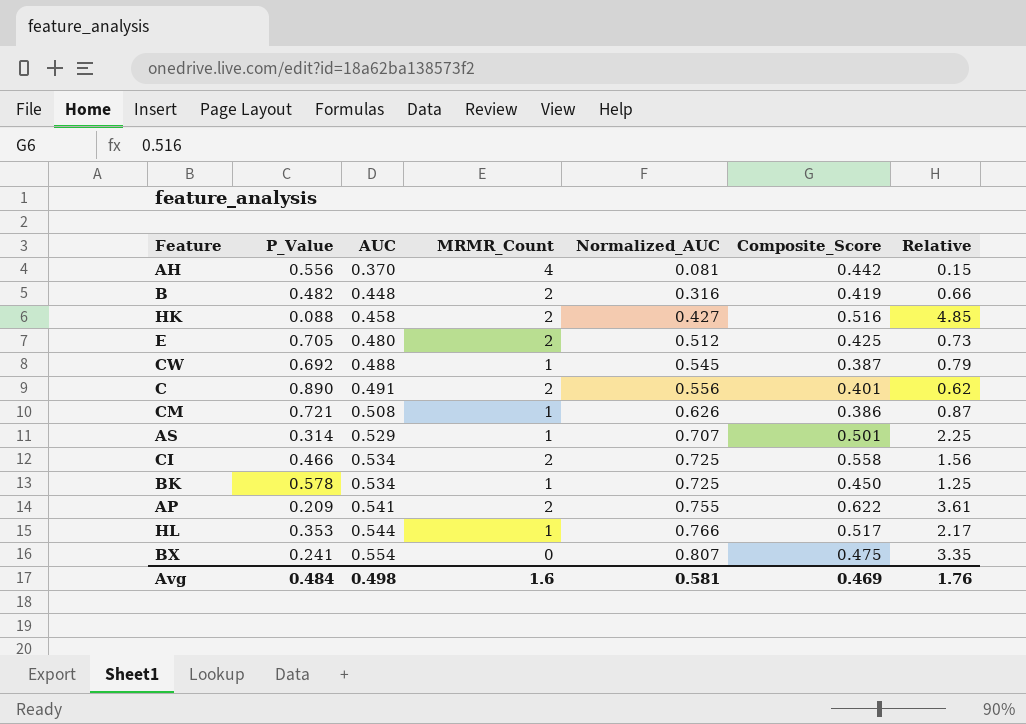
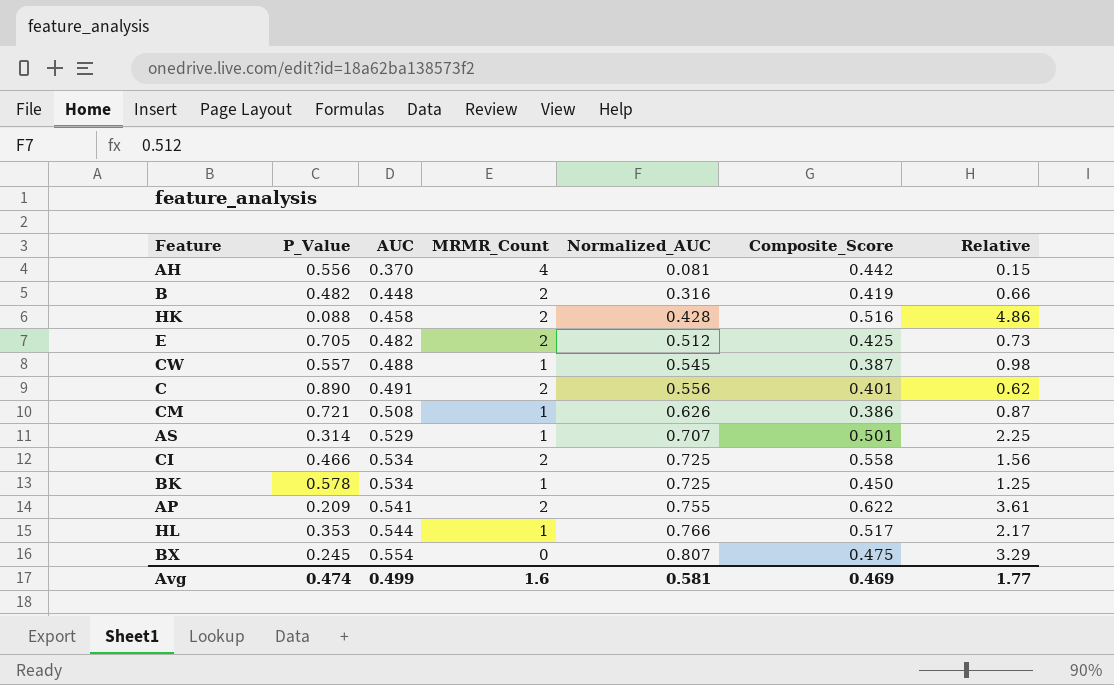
HK | Normalized_AUC: 0.427 -> 0.428
HK | Relative: 4.85 -> 4.86
E | AUC: 0.480 -> 0.482
CW | P_Value: 0.692 -> 0.557
CW | Relative: 0.79 -> 0.98
BX | P_Value: 0.241 -> 0.245
BX | Relative: 3.35 -> 3.29
Avg | P_Value: 0.484 -> 0.474
Avg | AUC: 0.498 -> 0.499
Avg | Relative: 1.76 -> 1.77

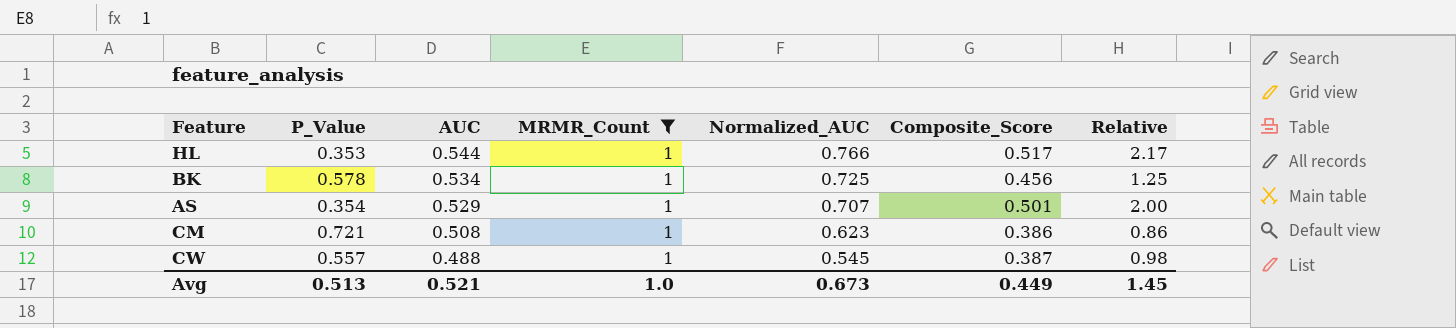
filter: none -> MRMR_Count = 1
row order: AUC ascending -> AUC descending
BK | Composite_Score: 0.450 -> 0.456
AS | P_Value: 0.314 -> 0.354
AS | Relative: 2.25 -> 2.00
CM | Normalized_AUC: 0.626 -> 0.623
CM | Relative: 0.87 -> 0.86
Avg | P_Value: 0.474 -> 0.513
Avg | AUC: 0.499 -> 0.521
Avg | MRMR_Count: 1.6 -> 1.0
Avg | Normalized_AUC: 0.581 -> 0.673
Avg | Composite_Score: 0.469 -> 0.449
Avg | Relative: 1.77 -> 1.45

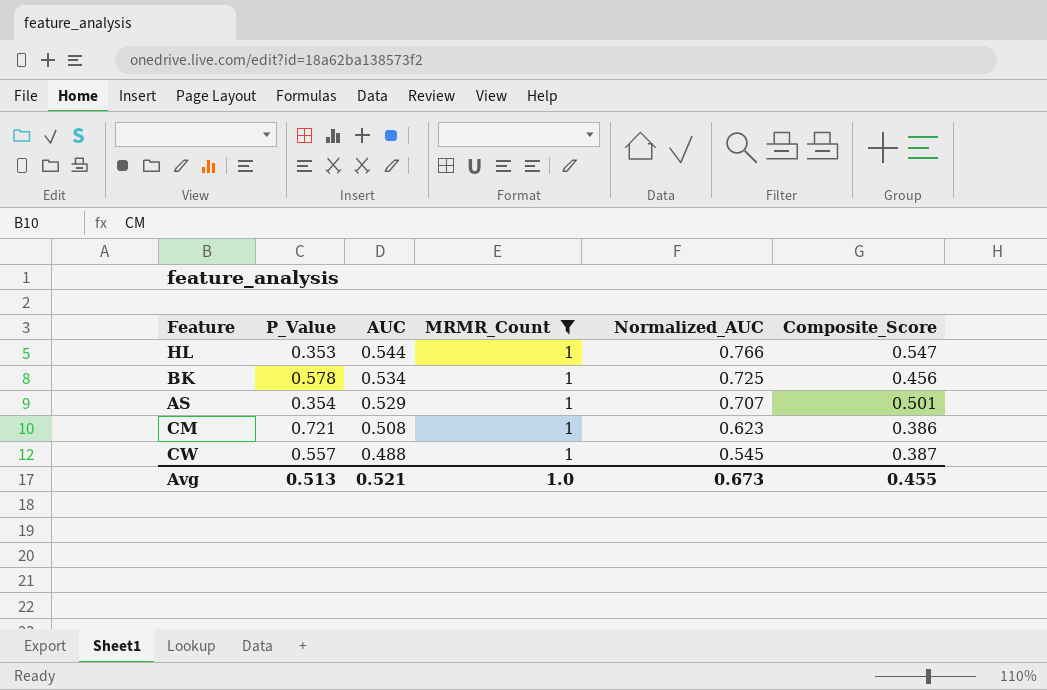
column Relative | formula: [Normalized_AUC] / [P_Value] -> none
HL | Composite_Score: 0.517 -> 0.547
Avg | Composite_Score: 0.449 -> 0.455

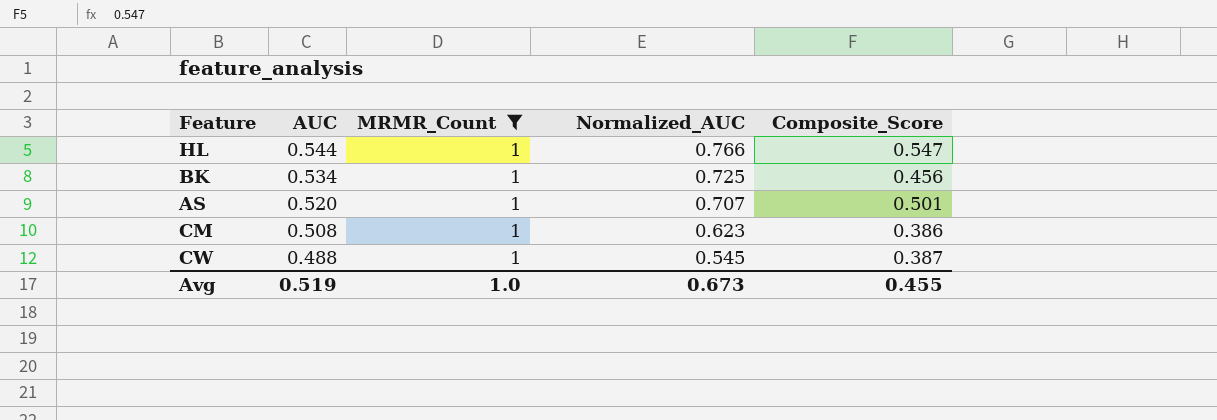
column P_Value | position: 2 -> none
AS | AUC: 0.529 -> 0.520
Avg | AUC: 0.521 -> 0.519

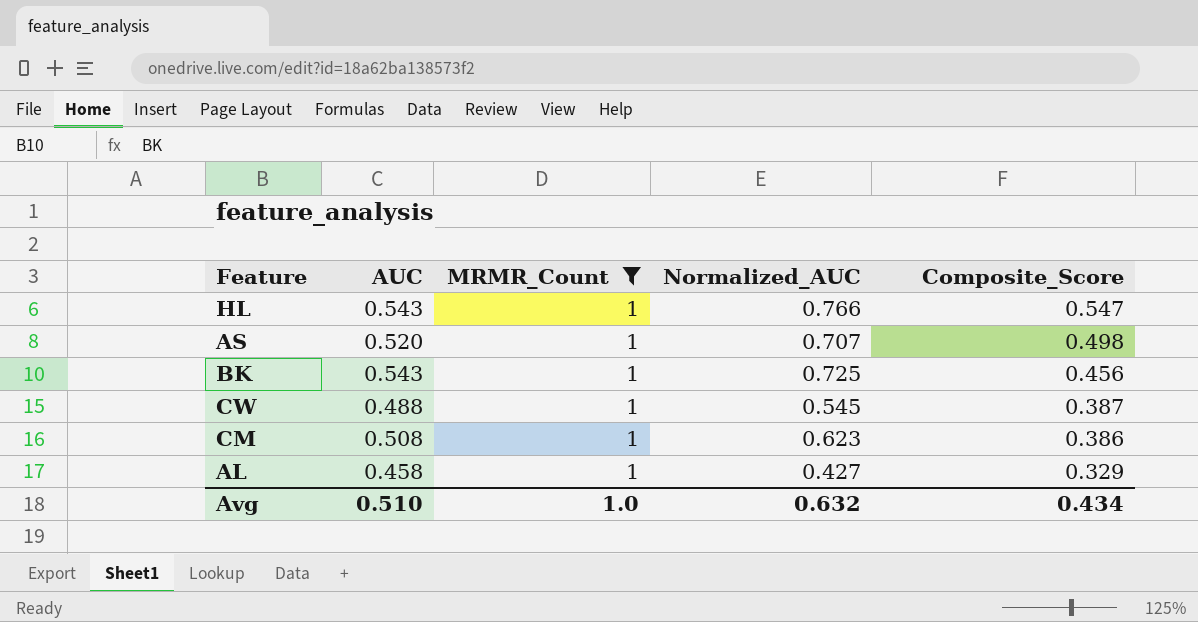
row order: AUC descending -> Composite_Score descending
HL | AUC: 0.544 -> 0.543
AS | Composite_Score: 0.501 -> 0.498
BK | AUC: 0.534 -> 0.543
row AL: none -> 0.458 | 1 | 0.427 | 0.329
Avg | AUC: 0.519 -> 0.510
Avg | Normalized_AUC: 0.673 -> 0.632
Avg | Composite_Score: 0.455 -> 0.434

